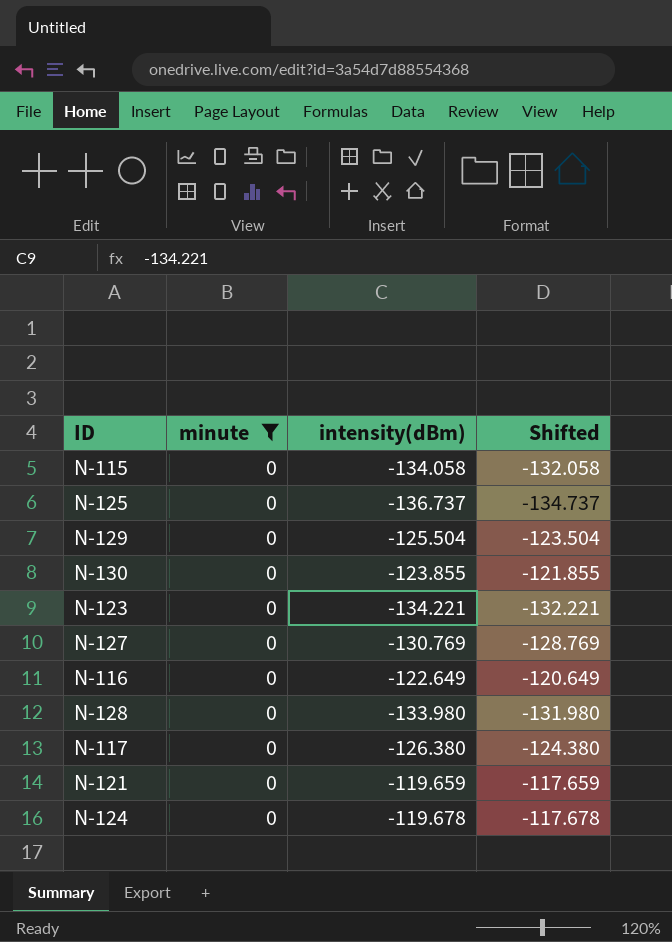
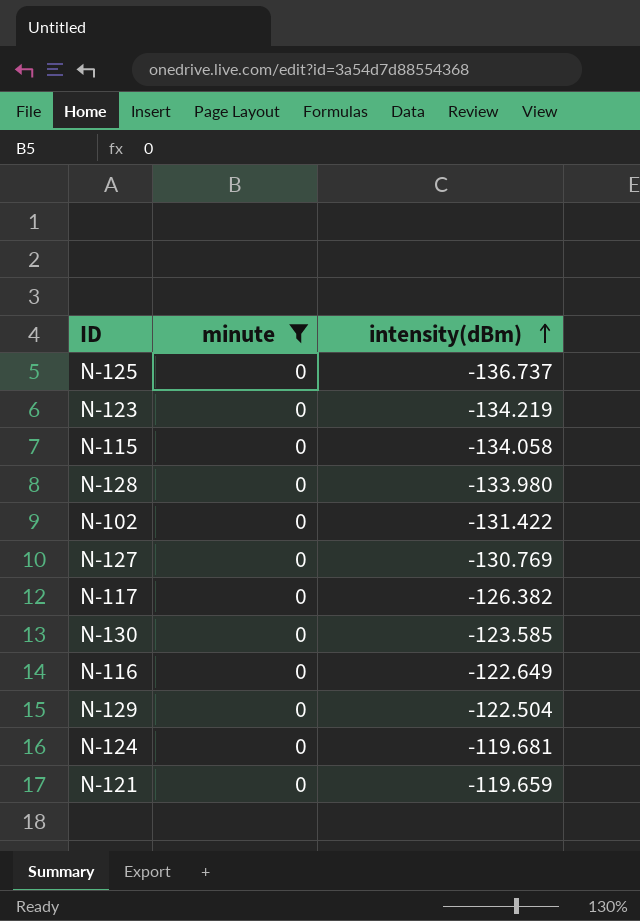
row order: none -> intensity(dBm) ascending
column Shifted | formula: [intensity(dBm)] + 2 -> none
N-123 | intensity(dBm): -134.221 -> -134.219
row N-102: none -> 0 | -131.422
N-117 | intensity(dBm): -126.380 -> -126.382
N-130 | intensity(dBm): -123.855 -> -123.585
N-129 | intensity(dBm): -125.504 -> -122.504
N-124 | intensity(dBm): -119.678 -> -119.681

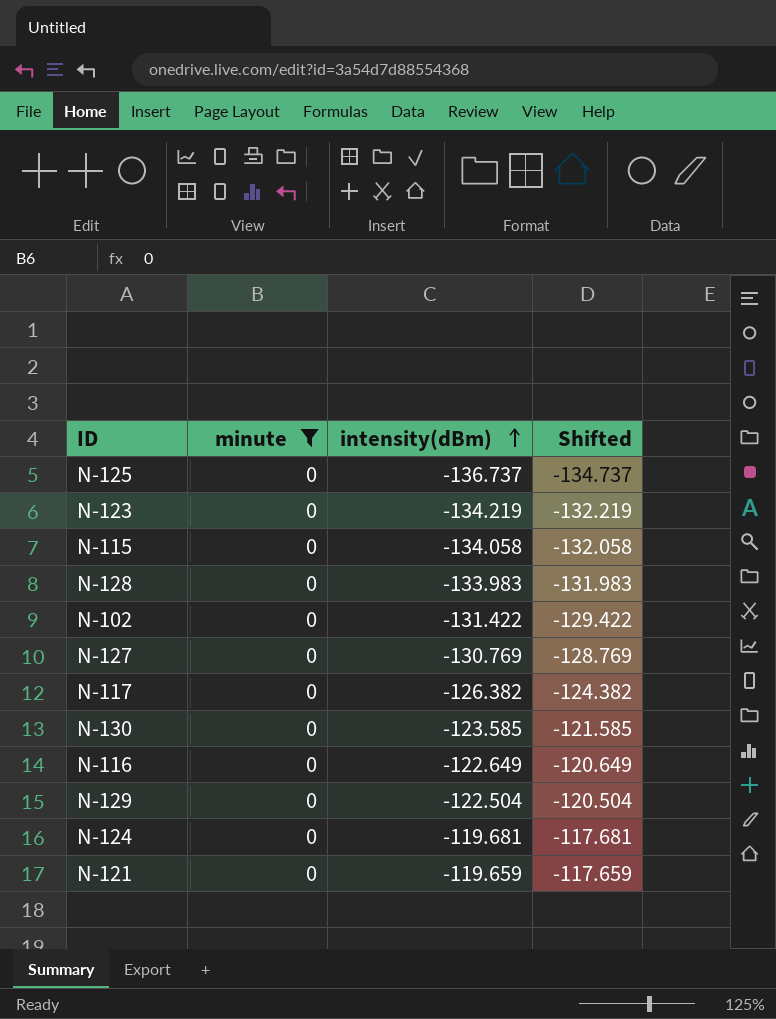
column Shifted | formula: none -> [intensity(dBm)] + 2
N-128 | intensity(dBm): -133.980 -> -133.983

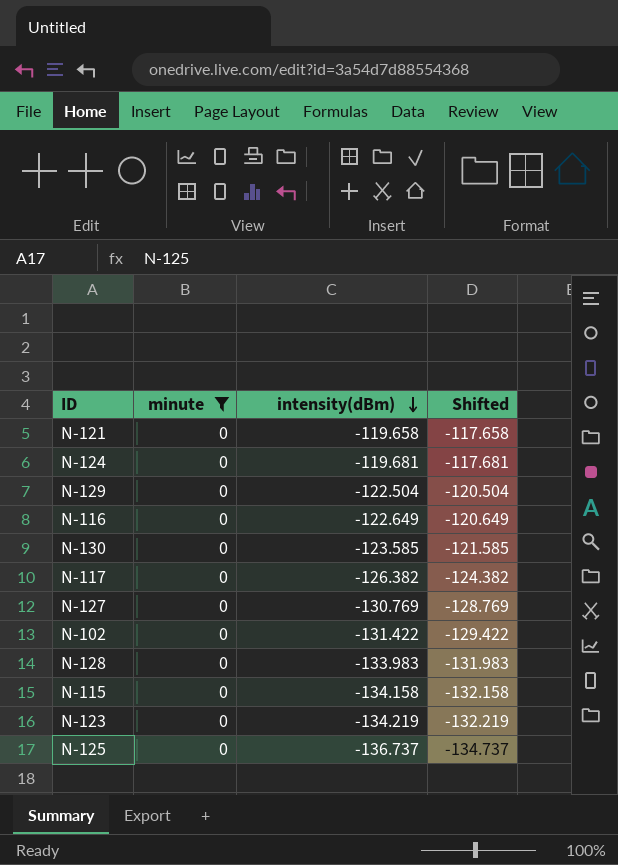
row order: intensity(dBm) ascending -> intensity(dBm) descending
N-121 | intensity(dBm): -119.659 -> -119.658
N-121 | Shifted: -117.659 -> -117.658
N-115 | intensity(dBm): -134.058 -> -134.158
N-115 | Shifted: -132.058 -> -132.158

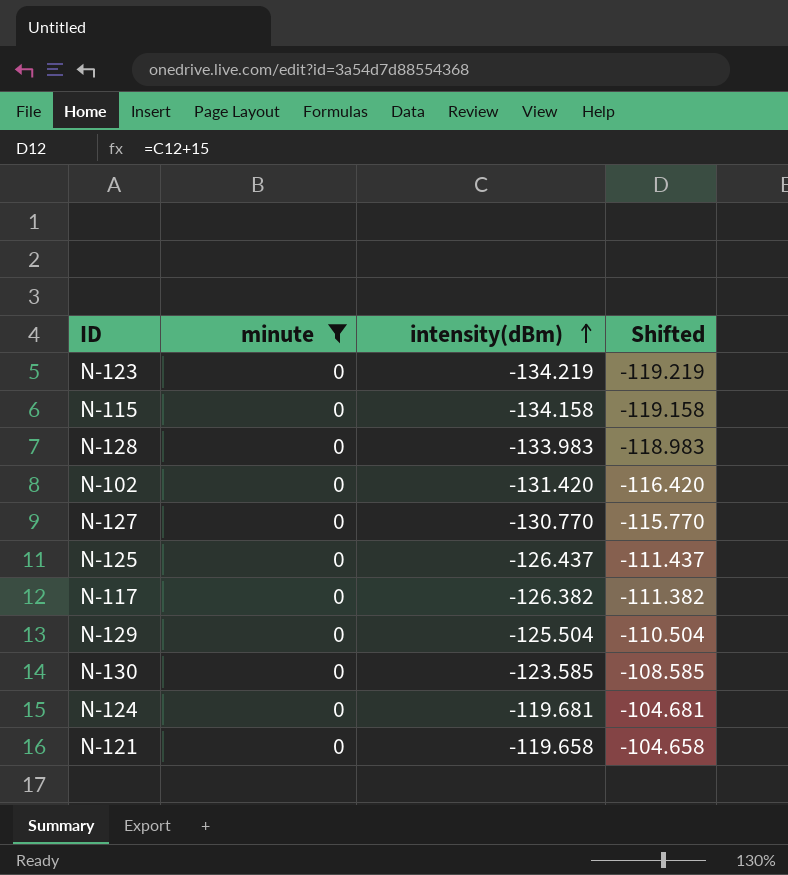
row order: intensity(dBm) descending -> intensity(dBm) ascending
column Shifted | formula: [intensity(dBm)] + 2 -> [intensity(dBm)] + 15
row N-116: 0 | -122.649 | -120.649 -> none
N-102 | intensity(dBm): -131.422 -> -131.420
N-127 | intensity(dBm): -130.769 -> -130.770
N-125 | intensity(dBm): -136.737 -> -126.437
N-129 | intensity(dBm): -122.504 -> -125.504

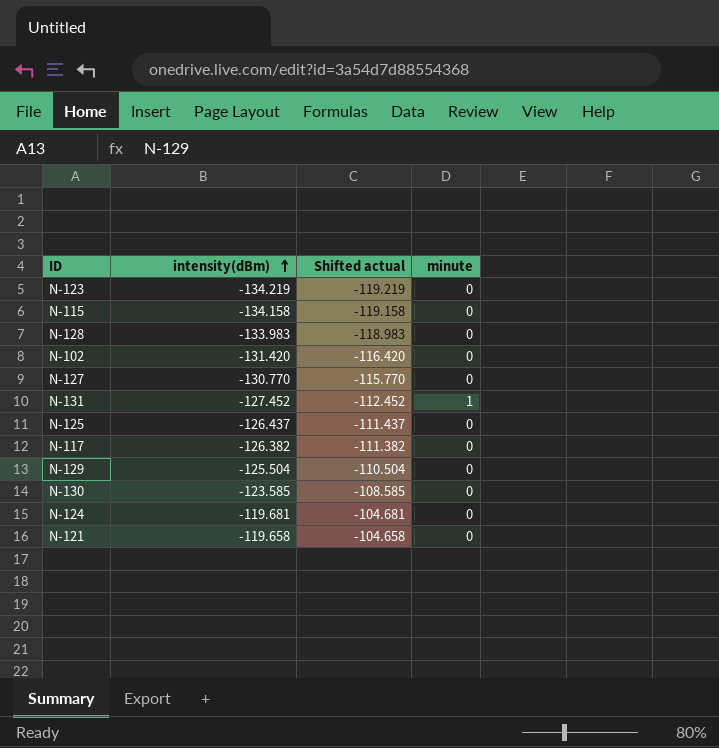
filter: minute = 0 -> none
column name: Shifted -> Shifted actual
column minute | position: 2 -> 4

